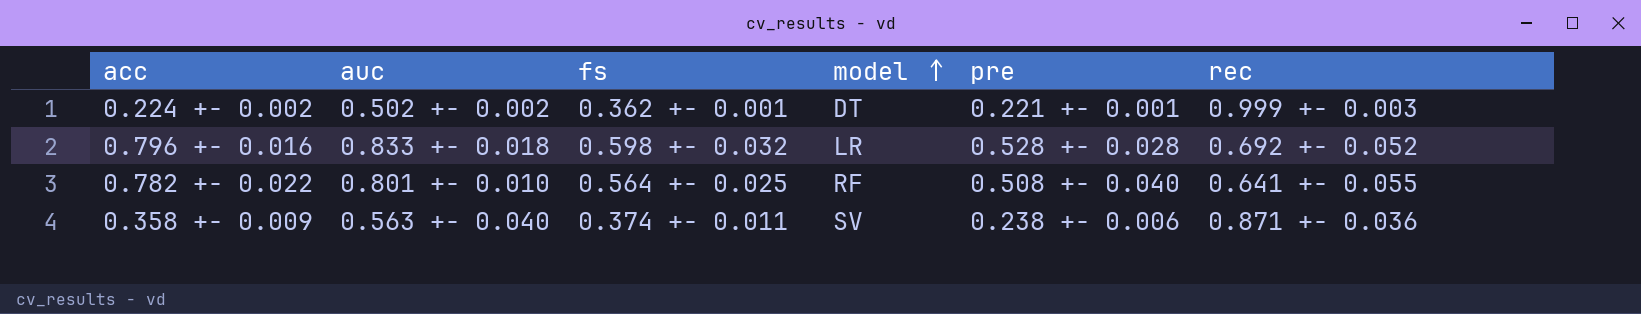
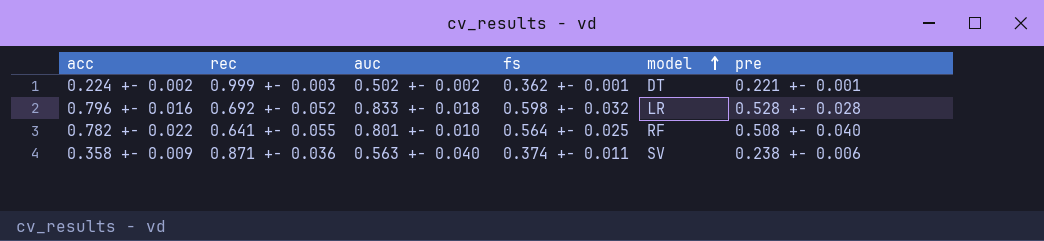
column rec | position: 6 -> 2

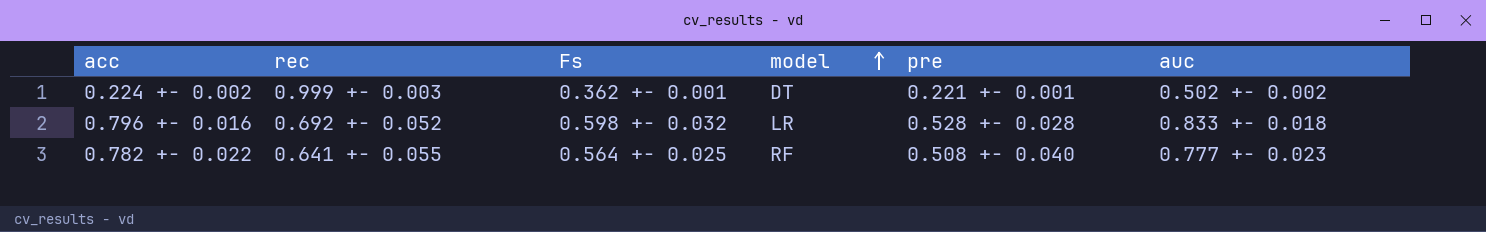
column name: fs -> Fs
column auc | position: 3 -> 6
row 0.358 +- 0.009: 0.871 +- 0.036 | 0.563 +- 0.040 | 0.374 +- 0.011 | SV | 0.238 +- 0.006 -> none
0.782 +- 0.022 | auc: 0.801 +- 0.010 -> 0.777 +- 0.023

